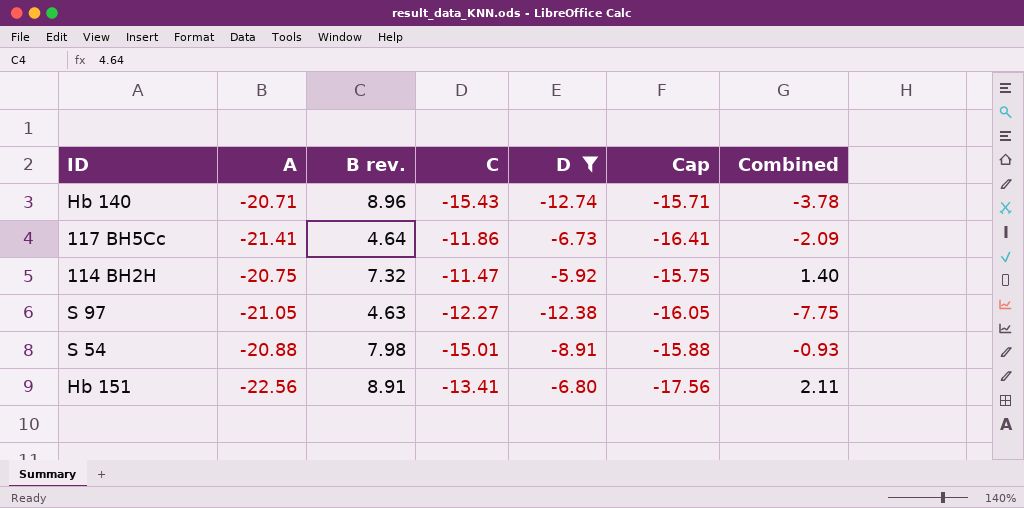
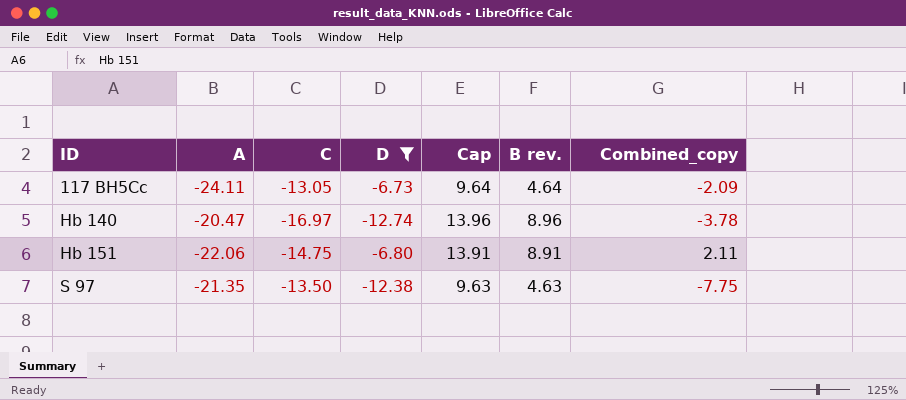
row order: none -> ID ascending
column Cap | formula: [A] + 5 -> [B rev.] + 5
column B rev. | position: 3 -> 6
column name: Combined -> Combined_copy
row 114 BH2H: -20.75 | 7.32 | -11.47 | -5.92 | -15.75 | 1.40 -> none
row S 54: -20.88 | 7.98 | -15.01 | -8.91 | -15.88 | -0.93 -> none
117 BH5Cc | A: -21.41 -> -24.11
117 BH5Cc | C: -11.86 -> -13.05
Hb 140 | A: -20.71 -> -20.47
Hb 140 | C: -15.43 -> -16.97
Hb 151 | A: -22.56 -> -22.06
Hb 151 | C: -13.41 -> -14.75
S 97 | A: -21.05 -> -21.35
S 97 | C: -12.27 -> -13.50

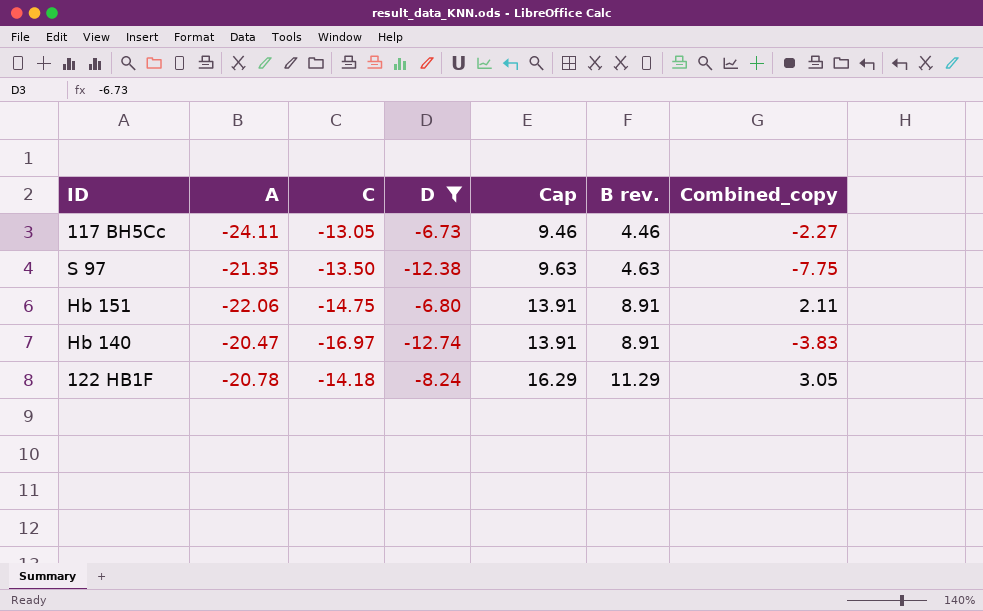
row order: ID ascending -> Cap ascending
117 BH5Cc | Cap: 9.64 -> 9.46
117 BH5Cc | B rev.: 4.64 -> 4.46
117 BH5Cc | Combined_copy: -2.09 -> -2.27
Hb 140 | Cap: 13.96 -> 13.91
Hb 140 | B rev.: 8.96 -> 8.91
Hb 140 | Combined_copy: -3.78 -> -3.83
row 122 HB1F: none -> -20.78 | -14.18 | -8.24 | 16.29 | 11.29 | 3.05

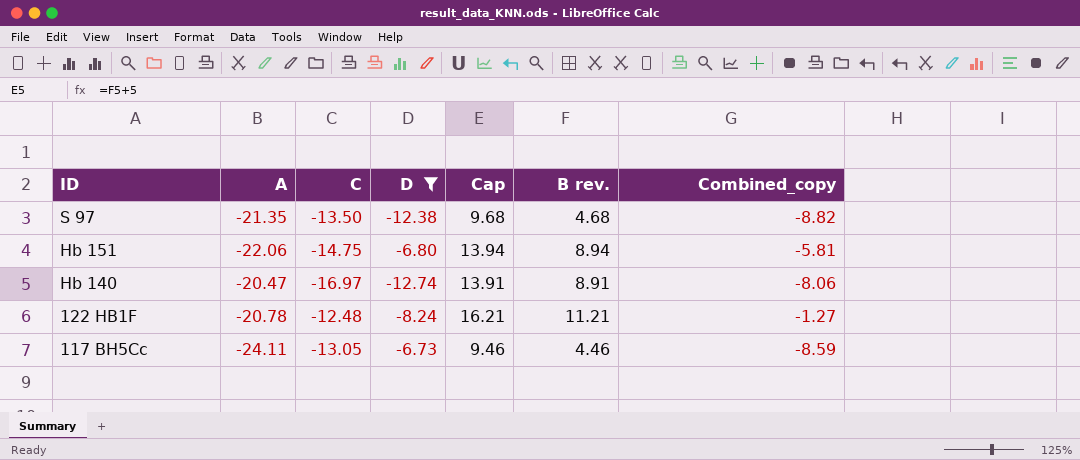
row order: Cap ascending -> ID descending
column Combined_copy | formula: [D] + [B rev.] -> [C] + [B rev.]
S 97 | Cap: 9.63 -> 9.68
S 97 | B rev.: 4.63 -> 4.68
Hb 151 | Cap: 13.91 -> 13.94
Hb 151 | B rev.: 8.91 -> 8.94
122 HB1F | C: -14.18 -> -12.48
122 HB1F | Cap: 16.29 -> 16.21
122 HB1F | B rev.: 11.29 -> 11.21

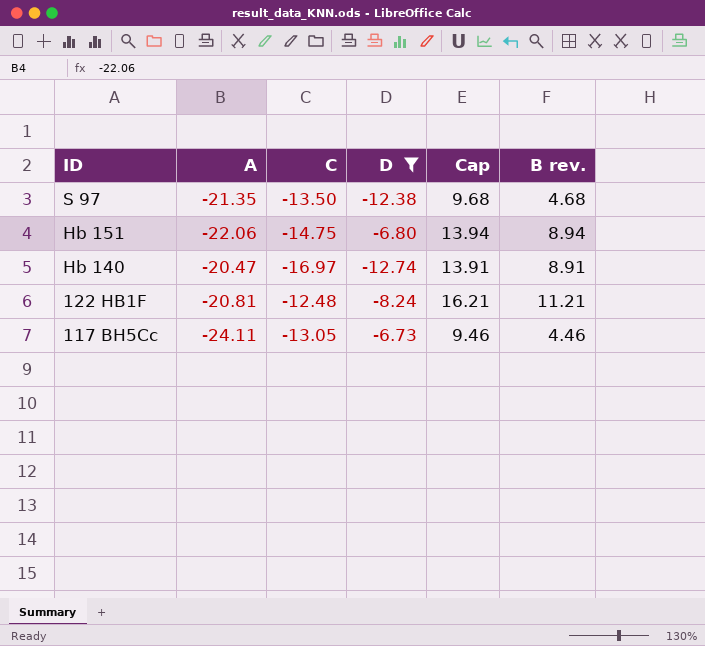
column Combined_copy | formula: [C] + [B rev.] -> none
122 HB1F | A: -20.78 -> -20.81

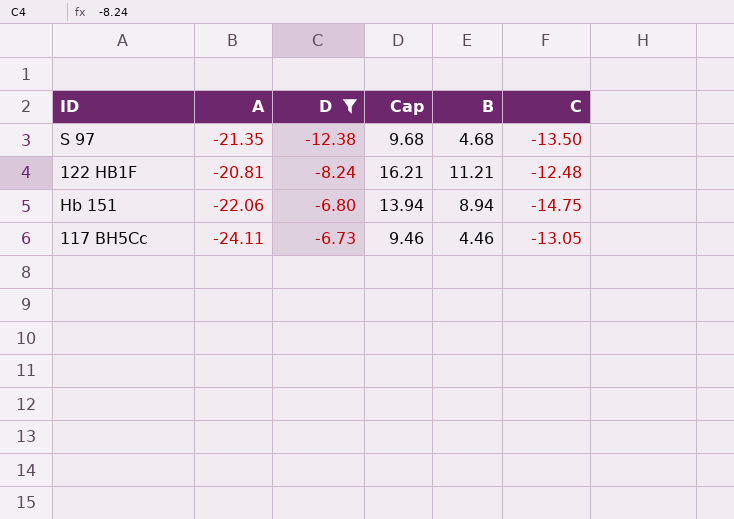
row order: ID descending -> D ascending
column name: B rev. -> B
column C | position: 3 -> 6
row Hb 140: -20.47 | -16.97 | -12.74 | 13.91 | 8.91 -> none

